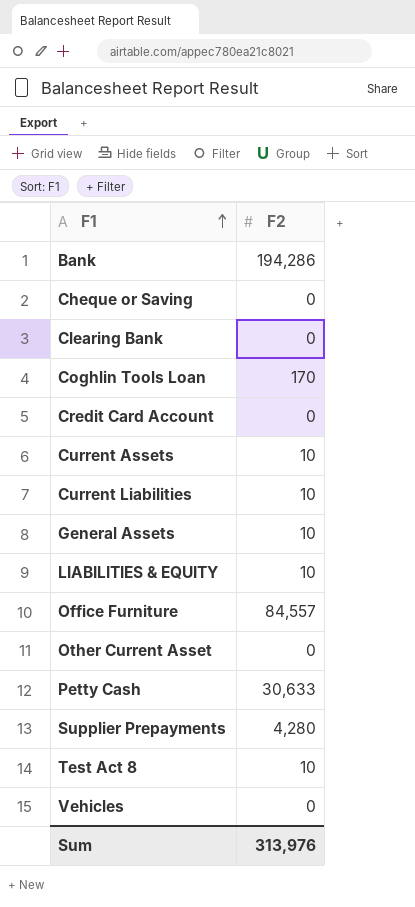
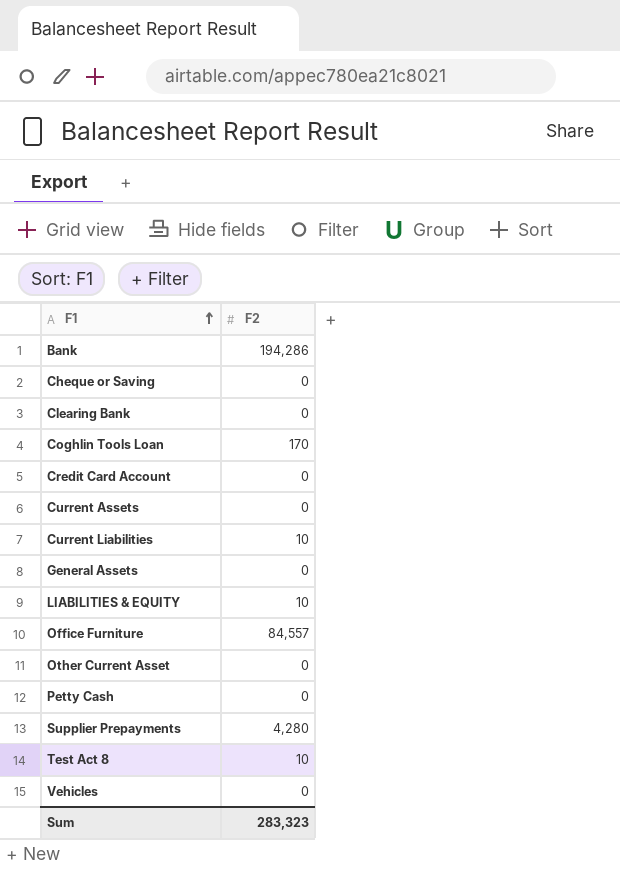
Current Assets | F2: 10 -> 0
General Assets | F2: 10 -> 0
Petty Cash | F2: 30,633 -> 0
Sum | F2: 313,976 -> 283,323

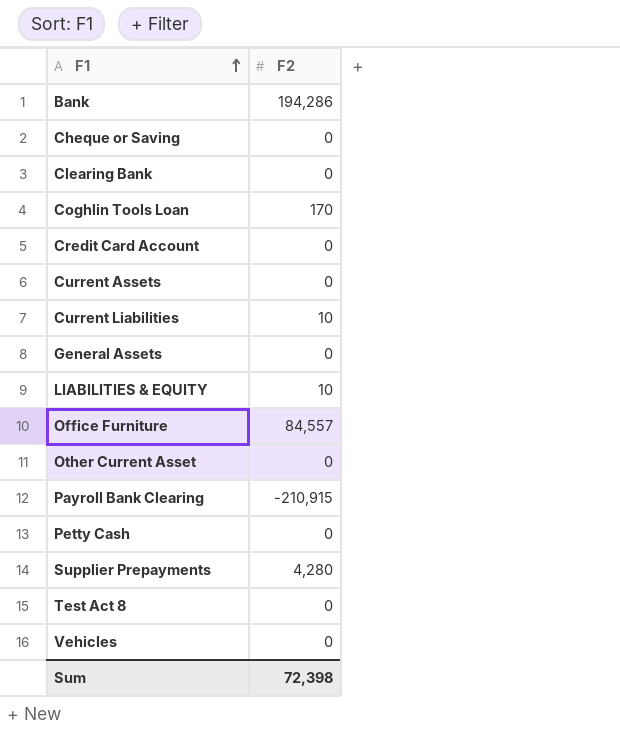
row Payroll Bank Clearing: none -> -210,915
Test Act 8 | F2: 10 -> 0
Sum | F2: 283,323 -> 72,398

